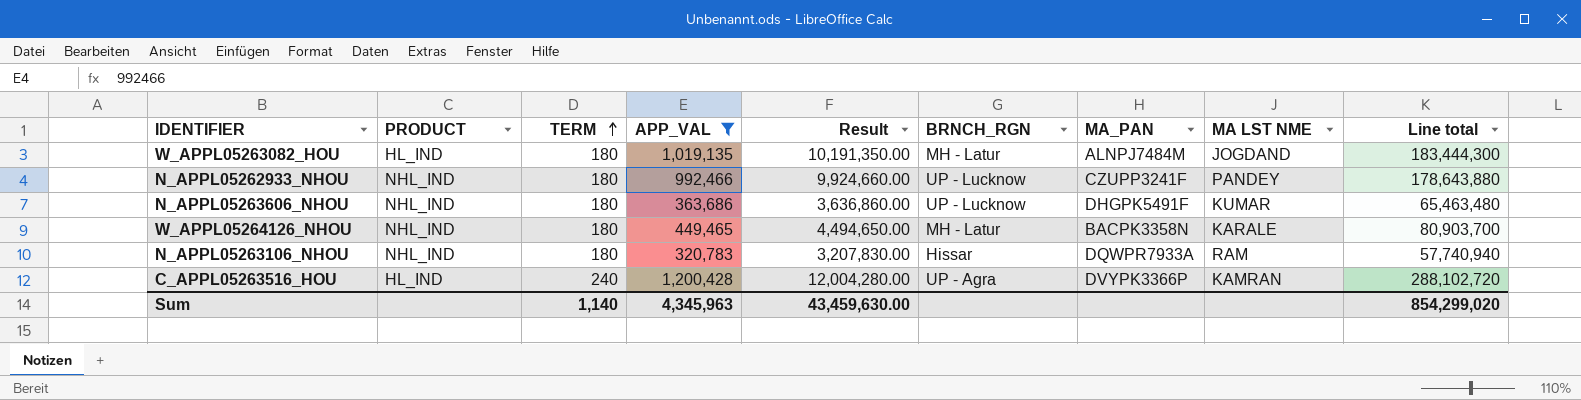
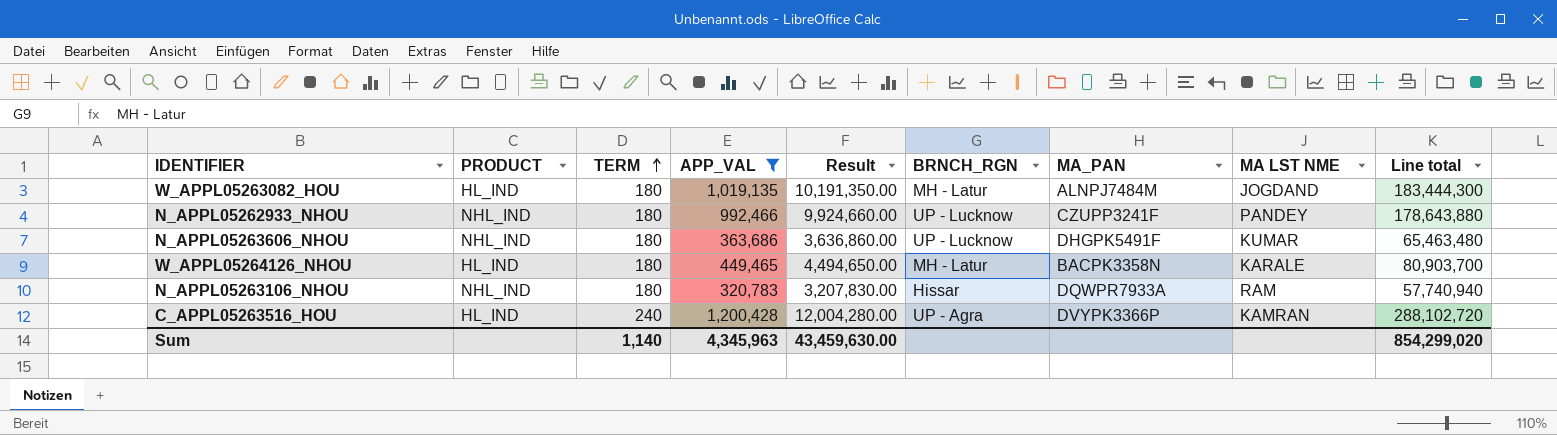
W_APPL05264126_NHOU | PRODUCT: NHL_IND -> HL_IND

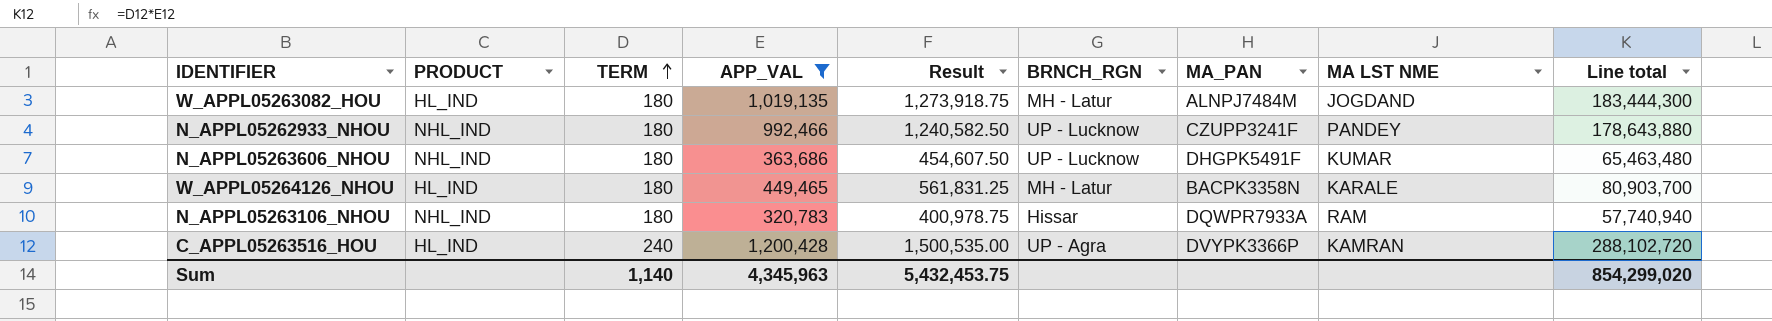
column Result | formula: [APP_VAL] * 10 -> [APP_VAL] * 1.25
Sum | Result: 43,459,630.00 -> 5,432,453.75

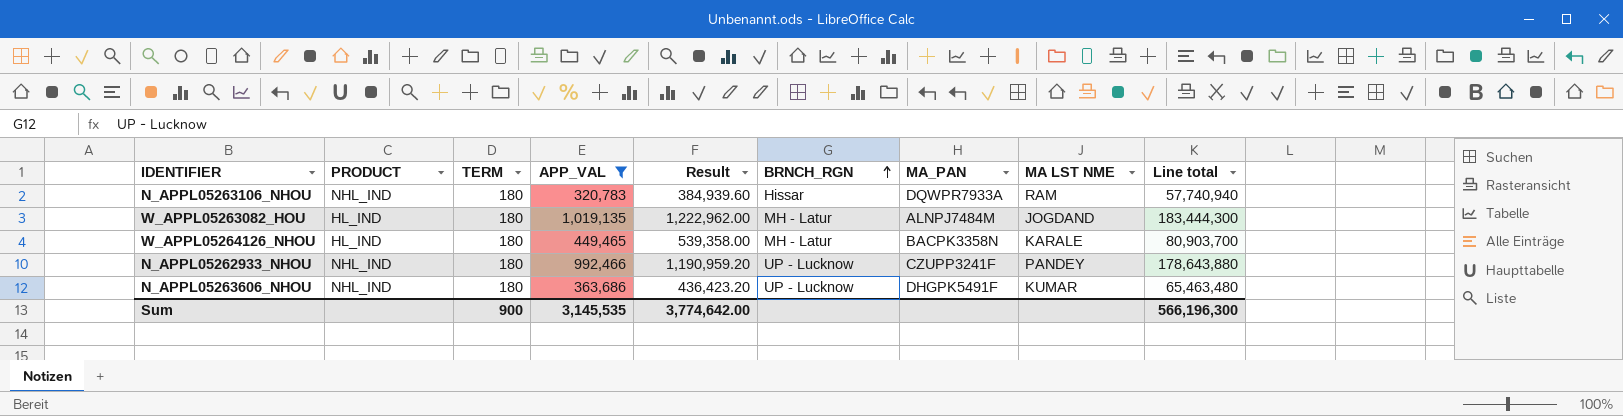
row order: TERM ascending -> BRNCH_RGN ascending
column Result | formula: [APP_VAL] * 1.25 -> [APP_VAL] * 1.2
row C_APPL05263516_HOU: HL_IND | 240 | 1,200,428 | 1,500,535.00 | UP - Agra | DVYPK3366P | KAMRAN | 288,102,720 -> none
Sum | TERM: 1,140 -> 900
Sum | APP_VAL: 4,345,963 -> 3,145,535
Sum | Result: 5,432,453.75 -> 3,774,642.00
Sum | Line total: 854,299,020 -> 566,196,300

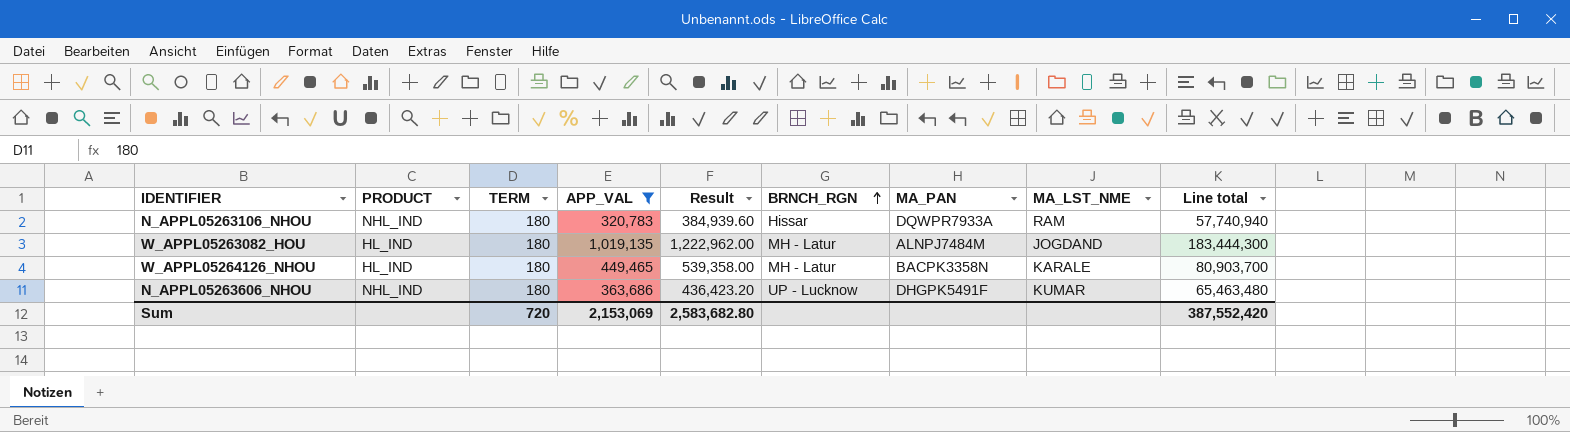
column name: MA LST NME -> MA_LST_NME
row N_APPL05262933_NHOU: NHL_IND | 180 | 992,466 | 1,190,959.20 | UP - Lucknow | CZUPP3241F | PANDEY | 178,643,880 -> none
Sum | TERM: 900 -> 720
Sum | APP_VAL: 3,145,535 -> 2,153,069
Sum | Result: 3,774,642.00 -> 2,583,682.80
Sum | Line total: 566,196,300 -> 387,552,420

